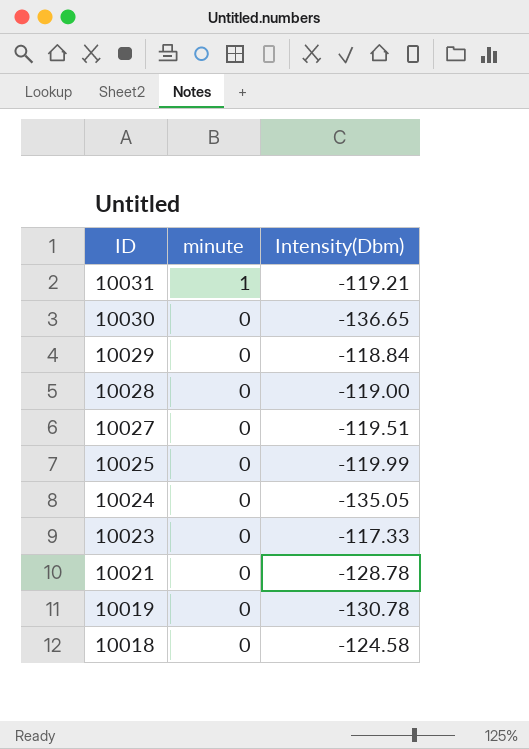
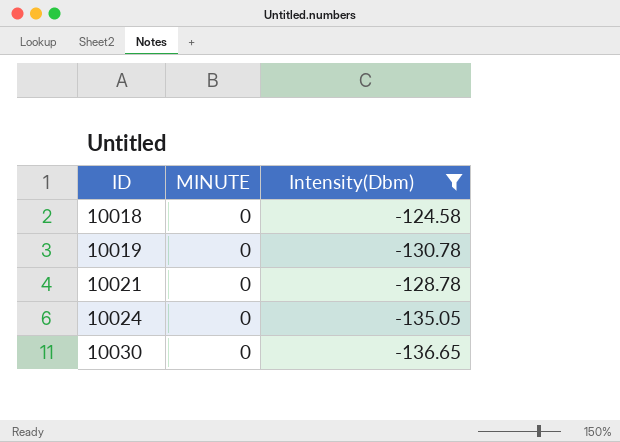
filter: none -> Intensity(Dbm) <= -124.58
row order: ID descending -> ID ascending
column name: minute -> MINUTE

